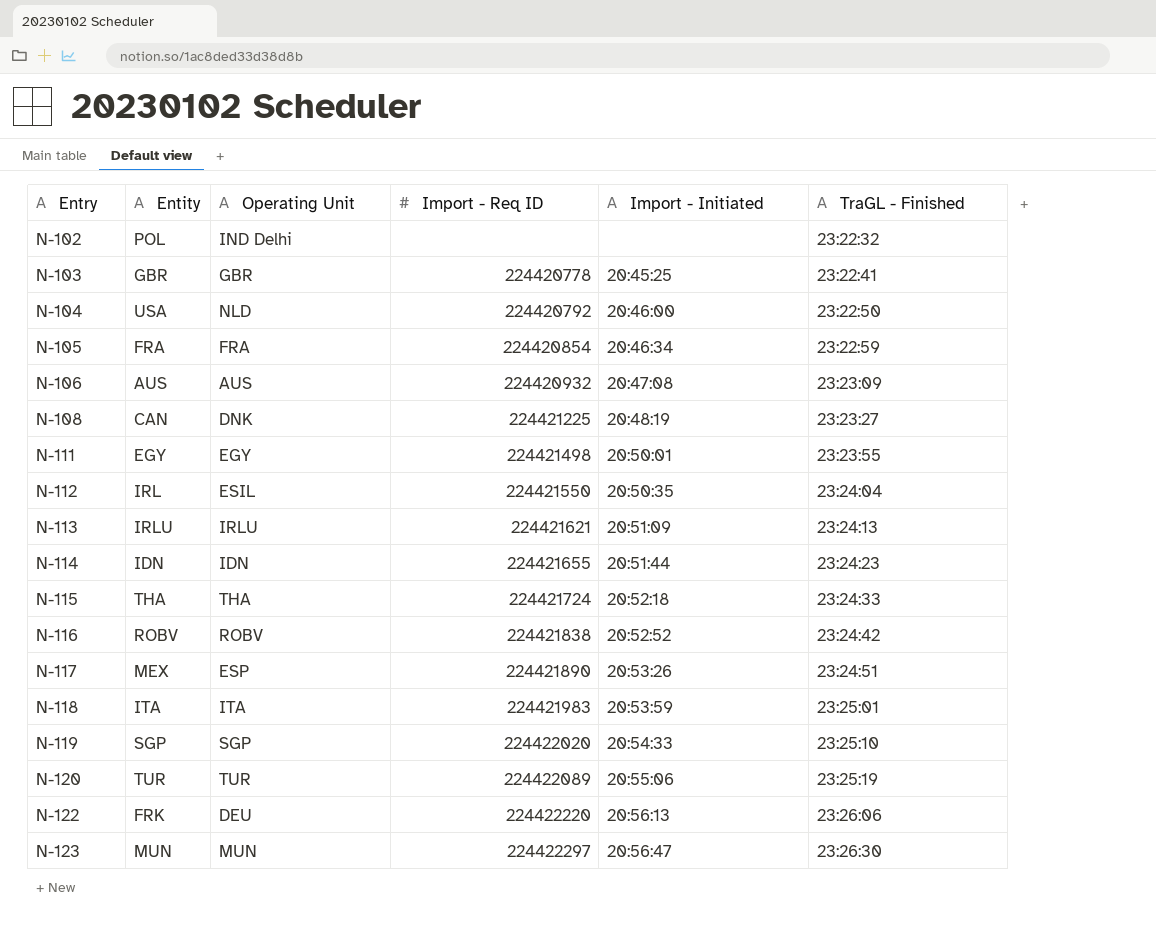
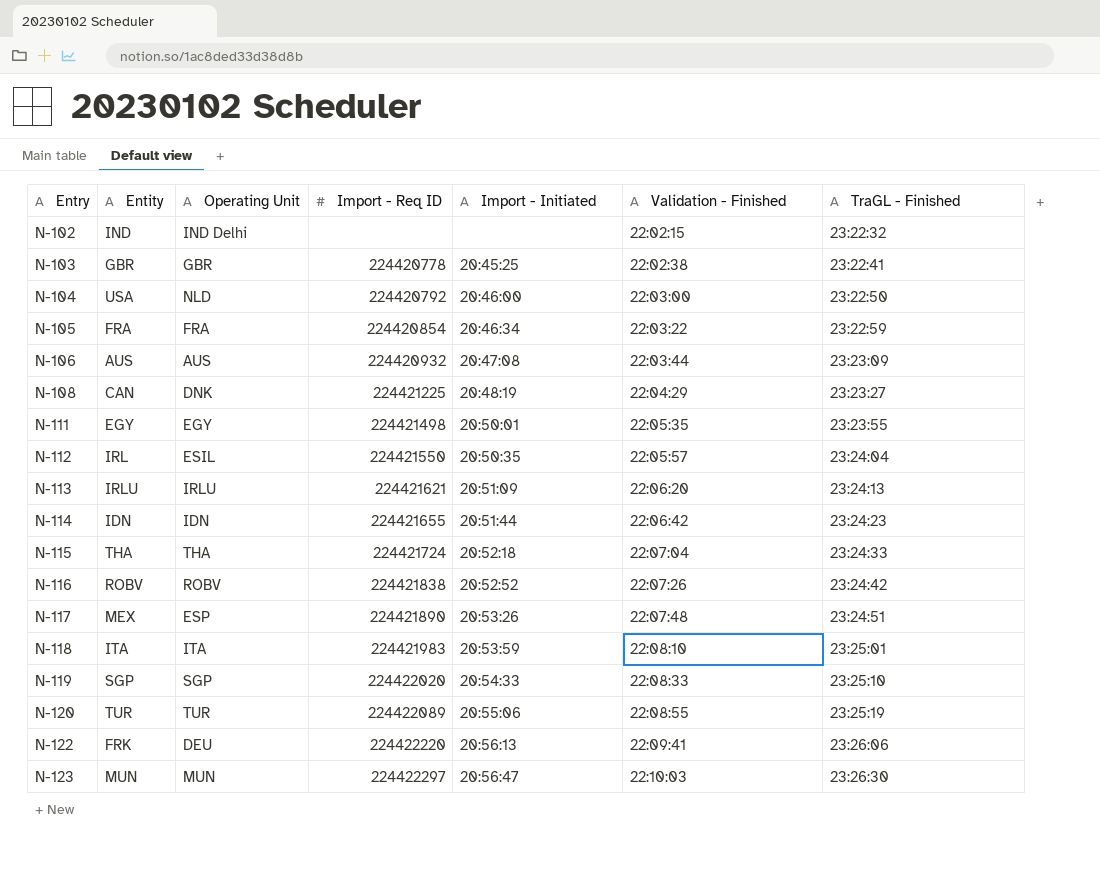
column Validation - Finished | position: none -> 6
N-102 | Entity: POL -> IND

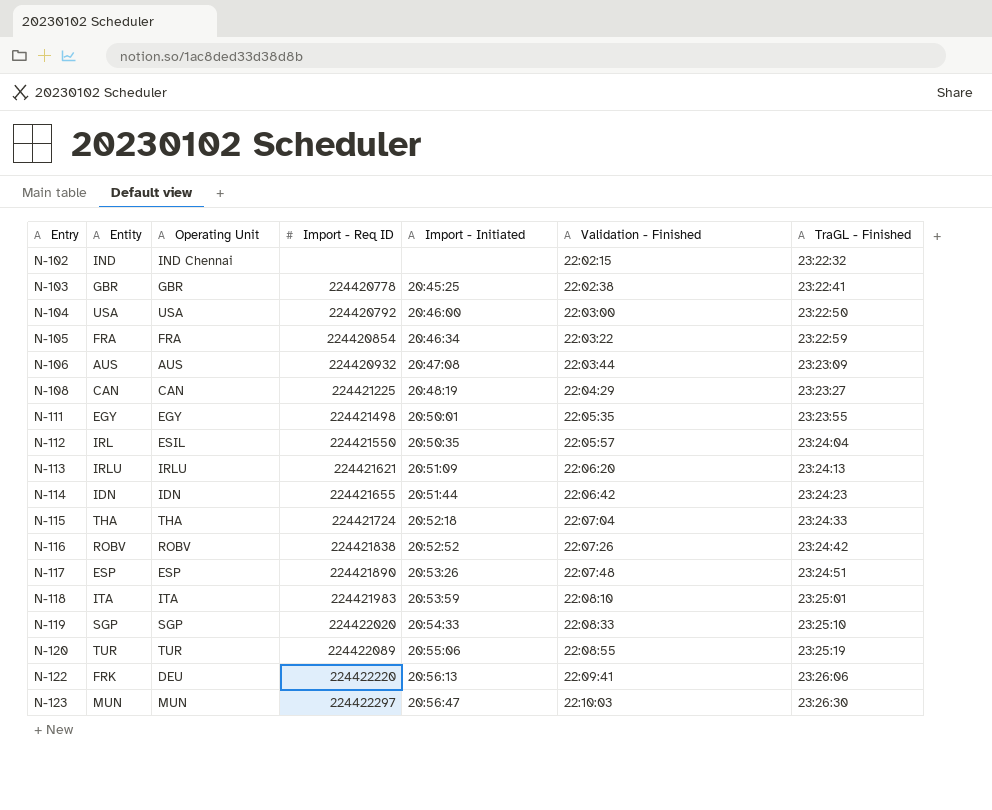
N-102 | Operating Unit: IND Delhi -> IND Chennai
N-104 | Operating Unit: NLD -> USA
N-108 | Operating Unit: DNK -> CAN
N-117 | Entity: MEX -> ESP

